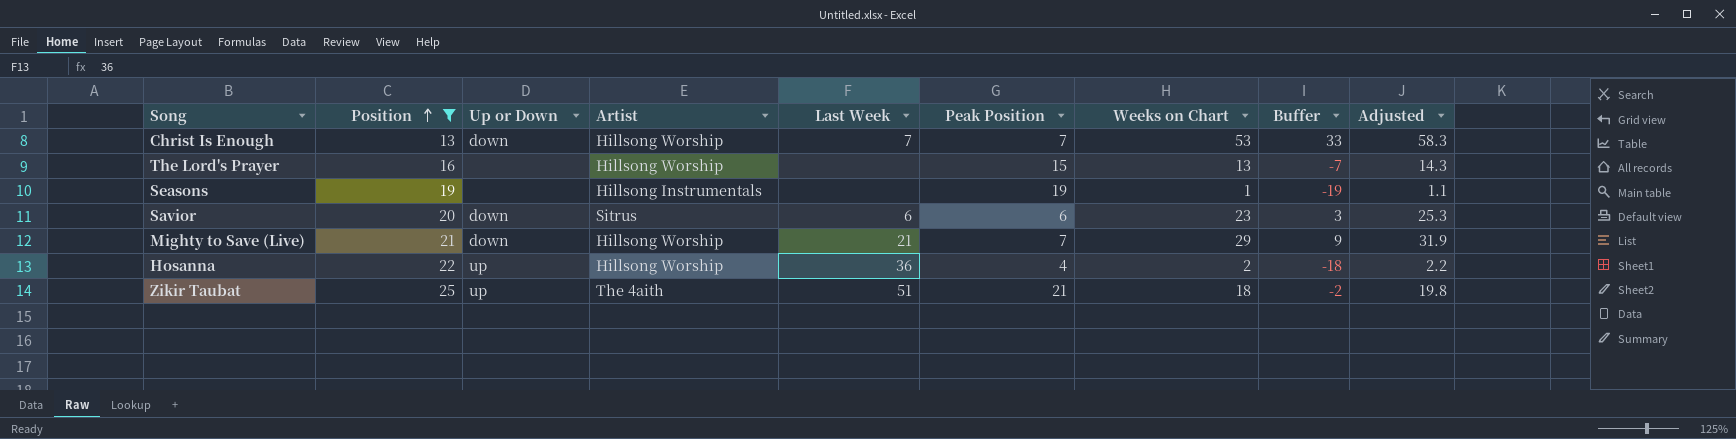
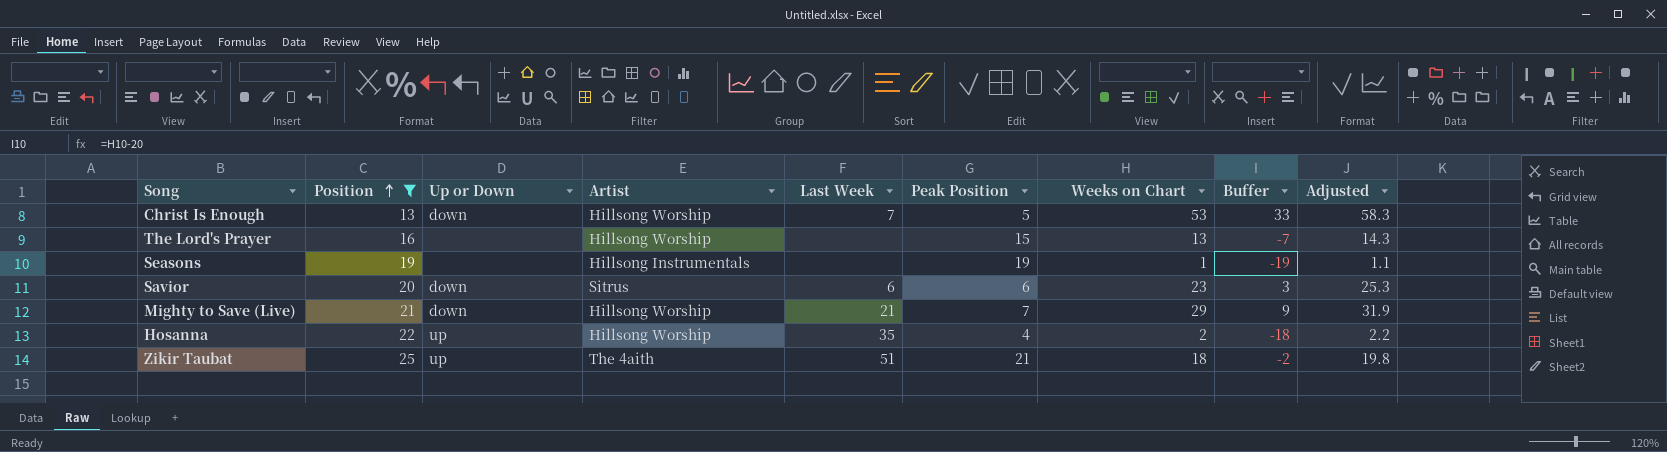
Christ Is Enough | Peak Position: 7 -> 5
Hosanna | Last Week: 36 -> 35

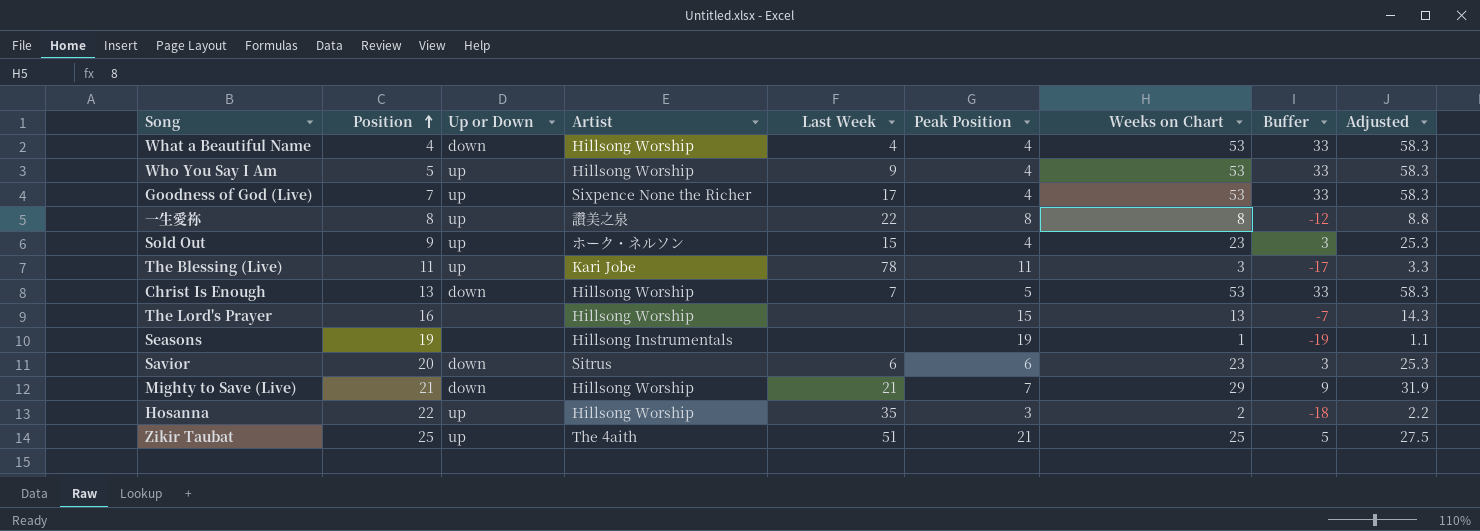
filter: Position >= 13 -> none
Hosanna | Peak Position: 4 -> 3
Zikir Taubat | Weeks on Chart: 18 -> 25
Zikir Taubat | Buffer: -2 -> 5
Zikir Taubat | Adjusted: 19.8 -> 27.5

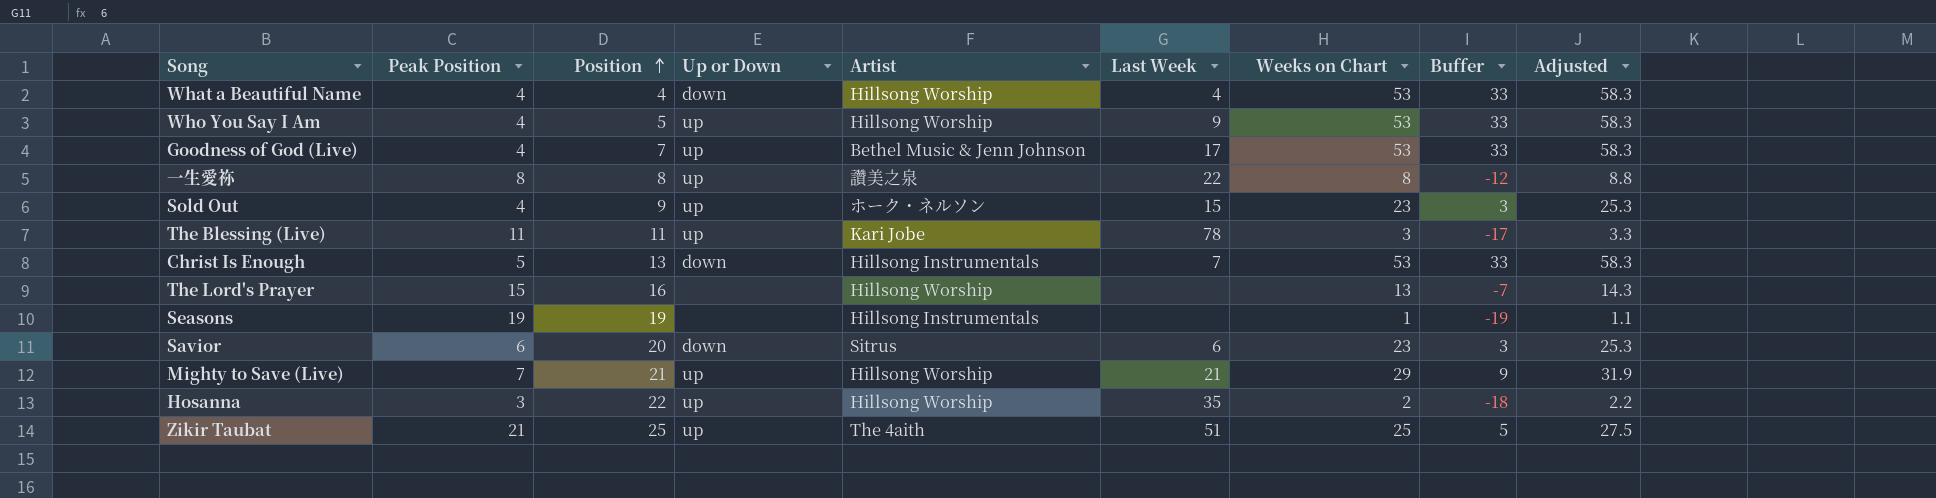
column Peak Position | position: 6 -> 2
Goodness of God (Live) | Artist: Sixpence None the Richer -> Bethel Music & Jenn Johnson
Christ Is Enough | Artist: Hillsong Worship -> Hillsong Instrumentals
Mighty to Save (Live) | Up or Down: down -> up

